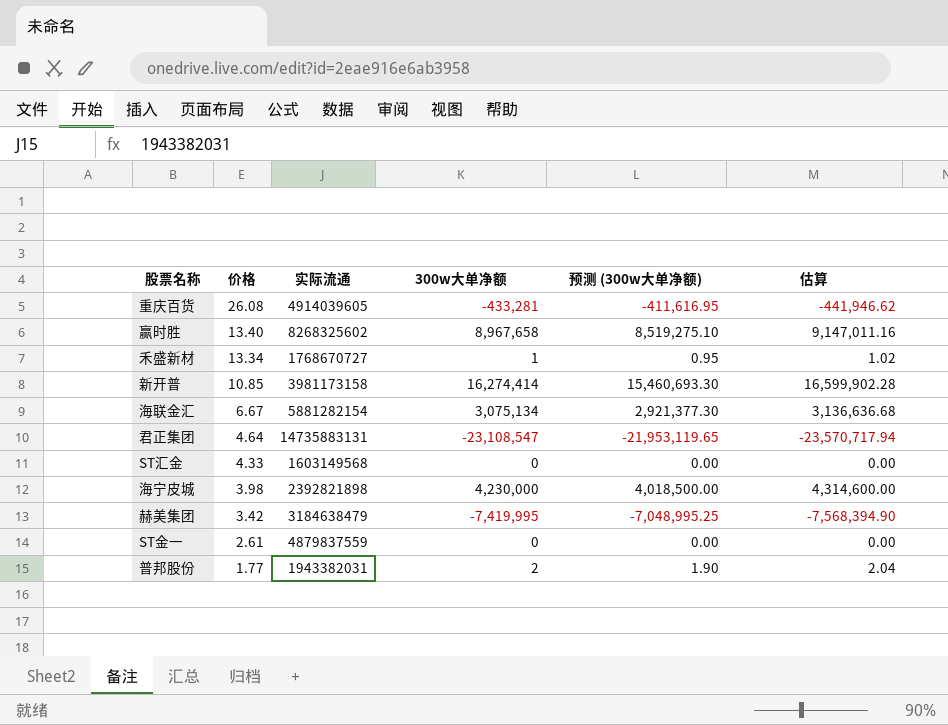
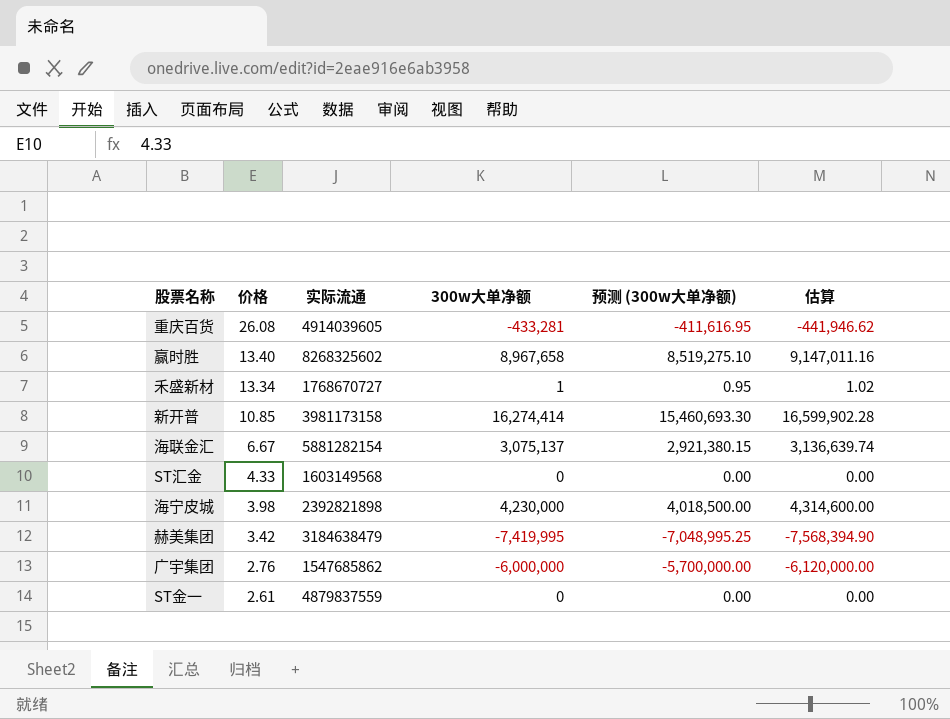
row 君正集团: 4.64 | 14735883131 | -23,108,547 | -21,953,119.65 | -23,570,717.94 -> none
row 普邦股份: 1.77 | 1943382031 | 2 | 1.90 | 2.04 -> none
海联金汇 | 300w大单净额: 3,075,134 -> 3,075,137
海联金汇 | 预测 (300w大单净额): 2,921,377.30 -> 2,921,380.15
海联金汇 | 估算: 3,136,636.68 -> 3,136,639.74
row 广宇集团: none -> 2.76 | 1547685862 | -6,000,000 | -5,700,000.00 | -6,120,000.00

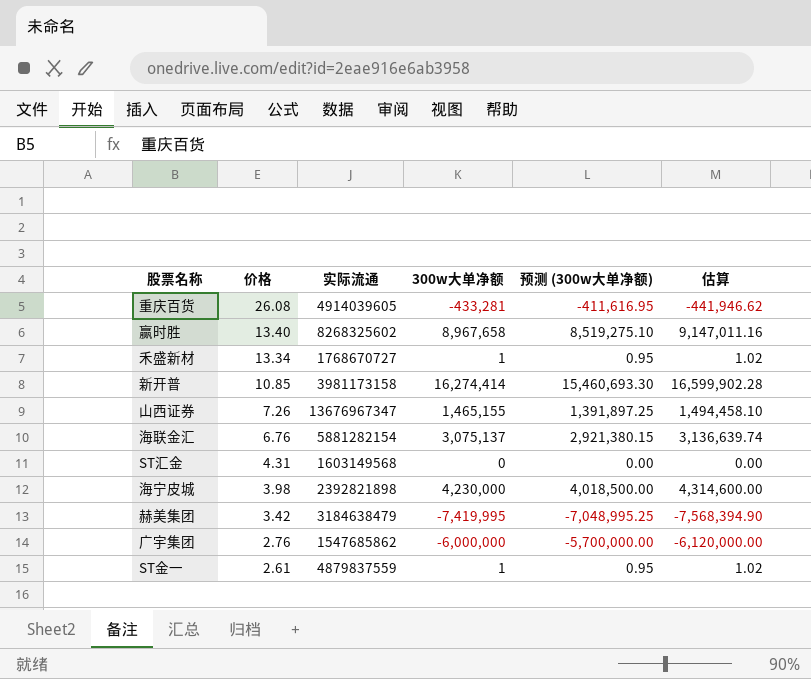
row 山西证券: none -> 7.26 | 13676967347 | 1,465,155 | 1,391,897.25 | 1,494,458.10
海联金汇 | 价格: 6.67 -> 6.76
ST汇金 | 价格: 4.33 -> 4.31
ST金一 | 300w大单净额: 0 -> 1
ST金一 | 预测 (300w大单净额): 0.00 -> 0.95
ST金一 | 估算: 0.00 -> 1.02

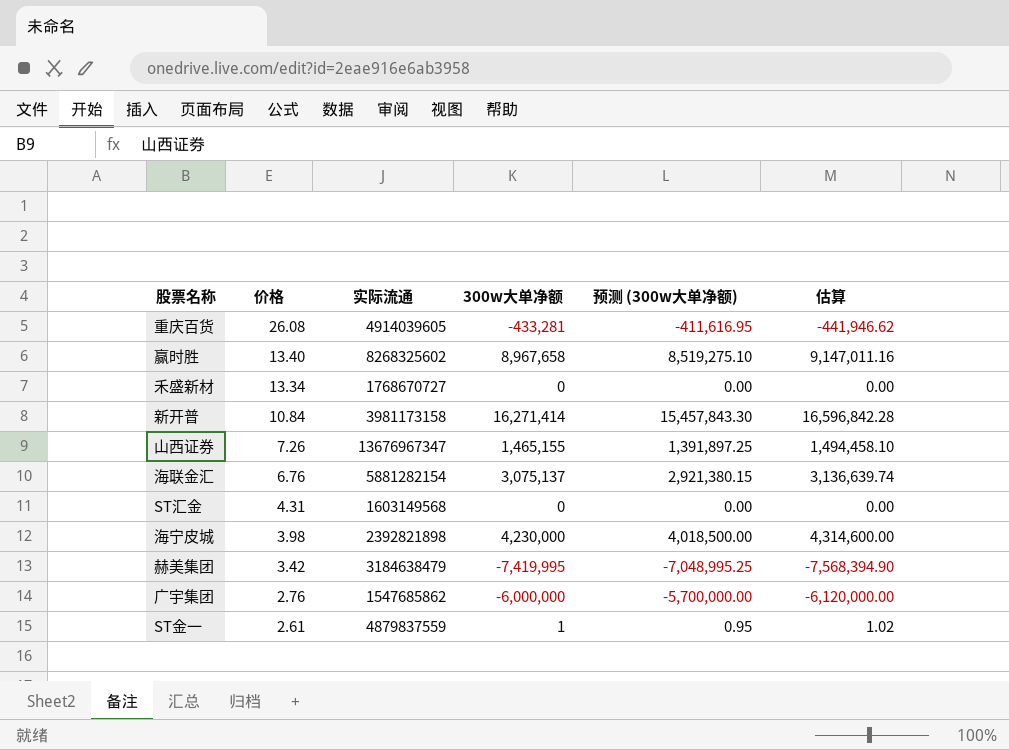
禾盛新材 | 300w大单净额: 1 -> 0
禾盛新材 | 预测 (300w大单净额): 0.95 -> 0.00
禾盛新材 | 估算: 1.02 -> 0.00
新开普 | 价格: 10.85 -> 10.84
新开普 | 300w大单净额: 16,274,414 -> 16,271,414
新开普 | 预测 (300w大单净额): 15,460,693.30 -> 15,457,843.30
新开普 | 估算: 16,599,902.28 -> 16,596,842.28

